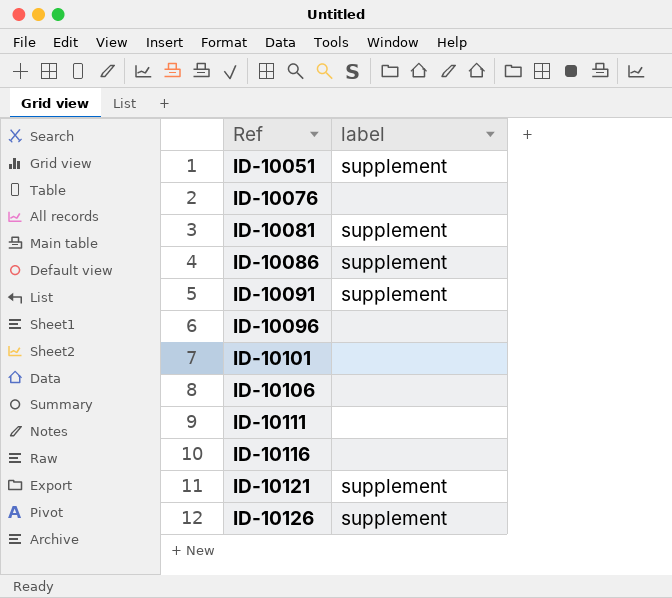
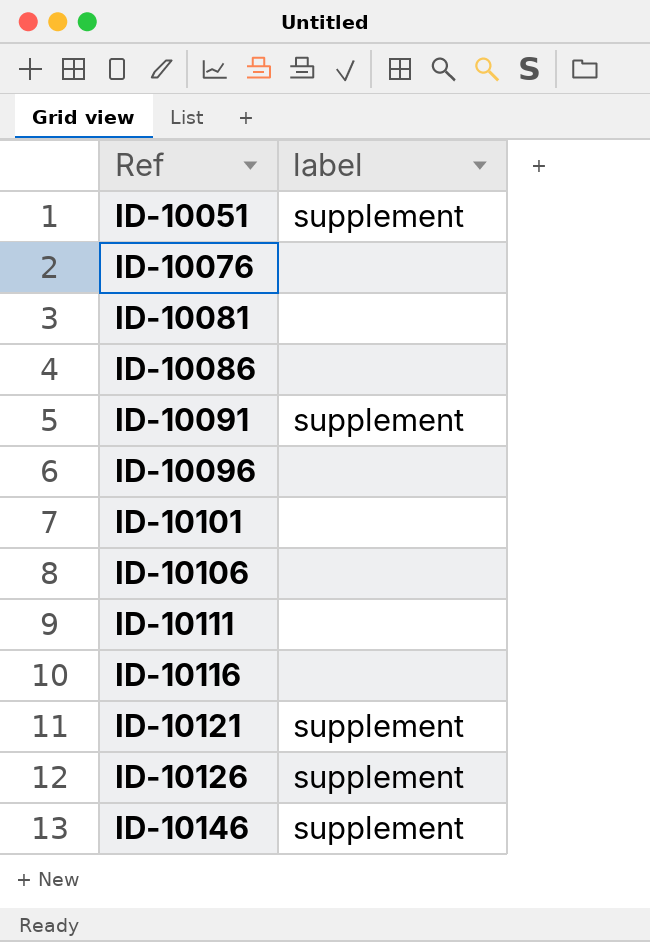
ID-10081 | label: supplement -> none
ID-10086 | label: supplement -> none
row ID-10146: none -> supplement

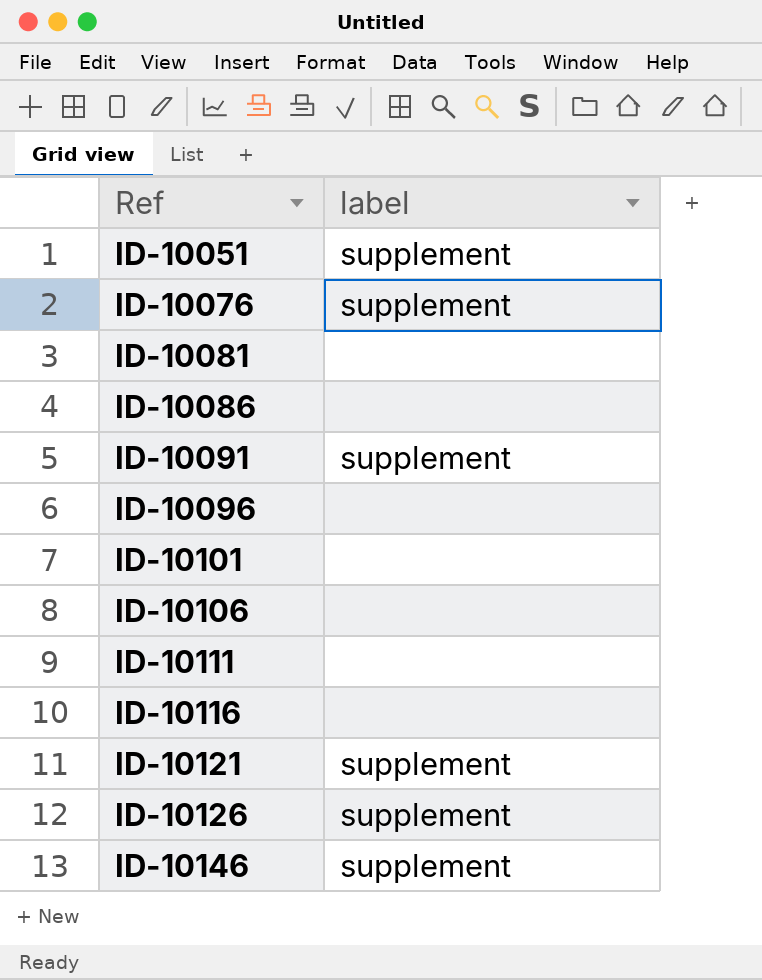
ID-10076 | label: none -> supplement

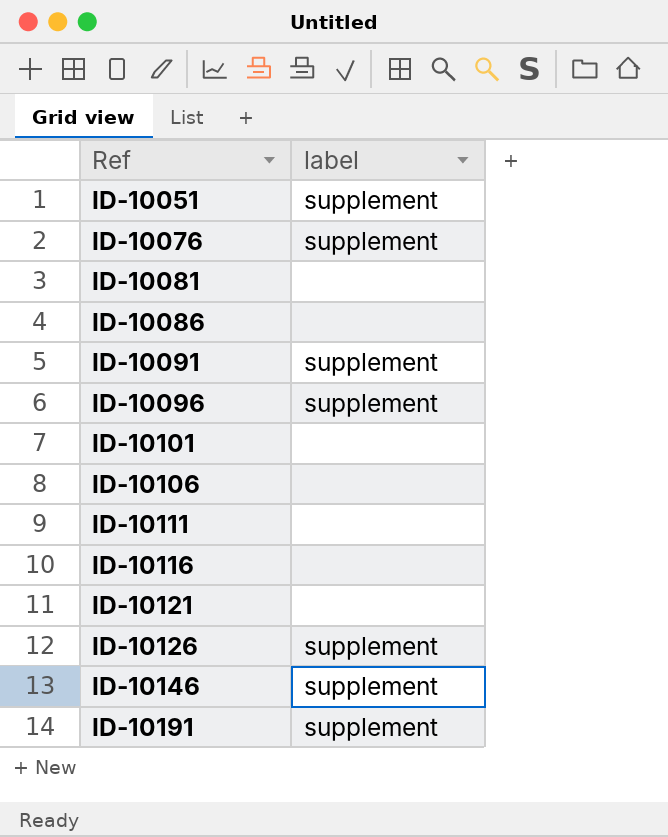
ID-10096 | label: none -> supplement
ID-10121 | label: supplement -> none
row ID-10191: none -> supplement

